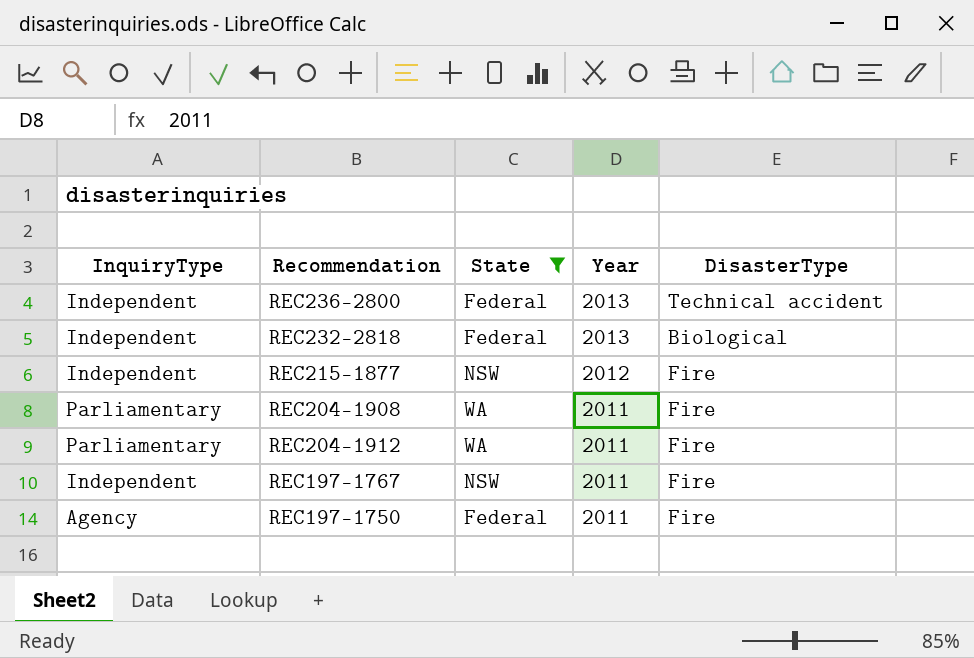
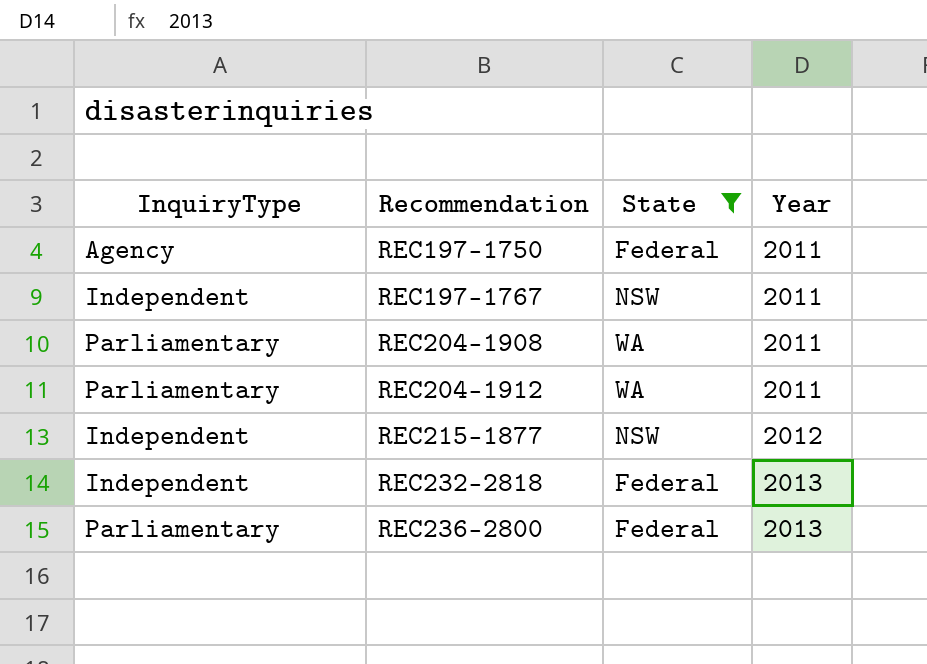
row order: Year descending -> Recommendation ascending
column DisasterType | position: 5 -> none
REC236-2800 | InquiryType: Independent -> Parliamentary

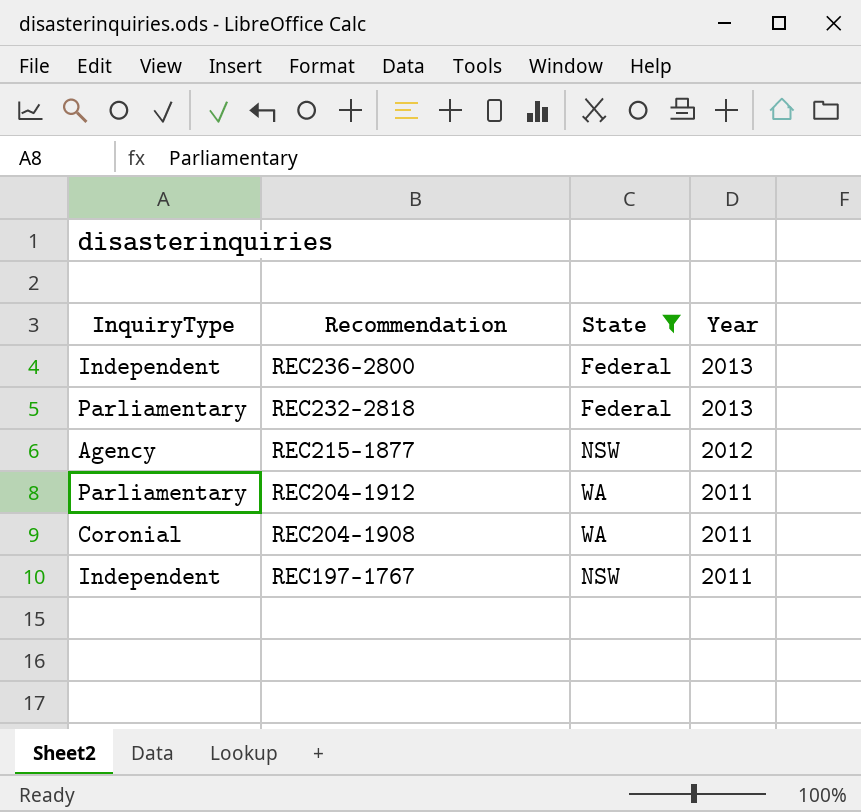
row order: Recommendation ascending -> Recommendation descending
row REC197-1750: Agency | Federal | 2011 -> none
REC236-2800 | InquiryType: Parliamentary -> Independent
REC232-2818 | InquiryType: Independent -> Parliamentary
REC215-1877 | InquiryType: Independent -> Agency
REC204-1908 | InquiryType: Parliamentary -> Coronial

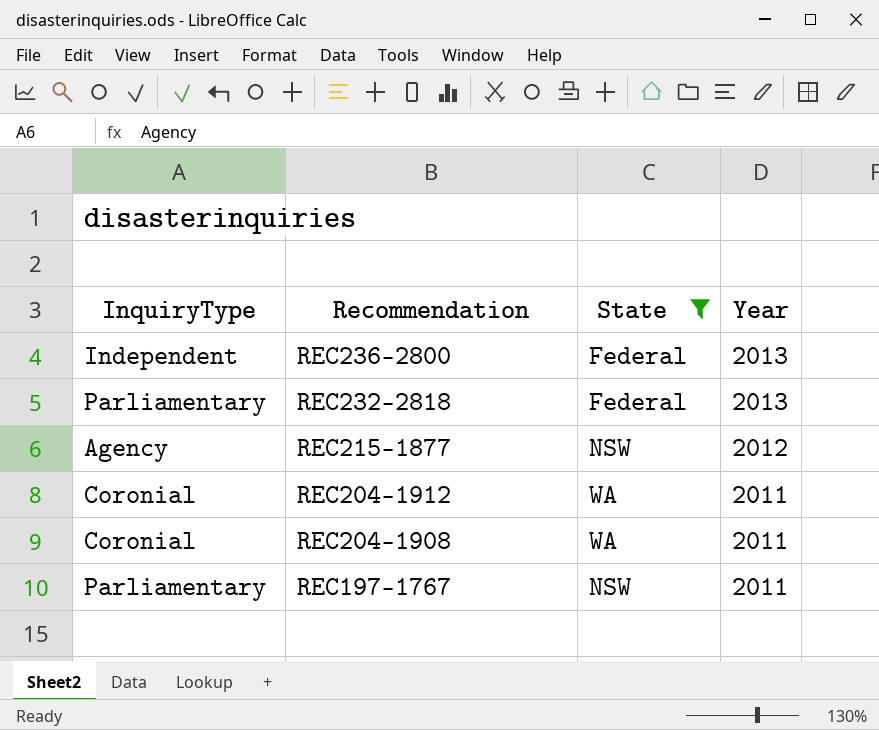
REC204-1912 | InquiryType: Parliamentary -> Coronial
REC197-1767 | InquiryType: Independent -> Parliamentary

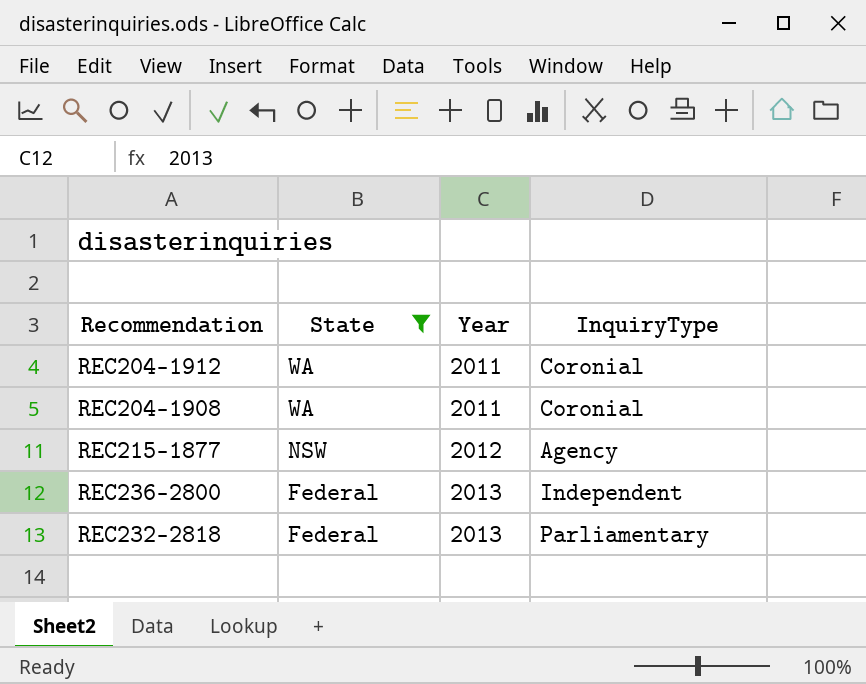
row order: Recommendation descending -> State descending
column InquiryType | position: 1 -> 4
row REC197-1767: Parliamentary | NSW | 2011 -> none

